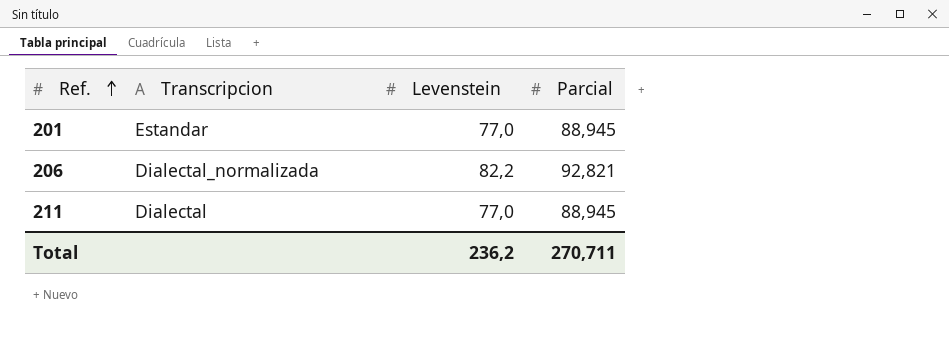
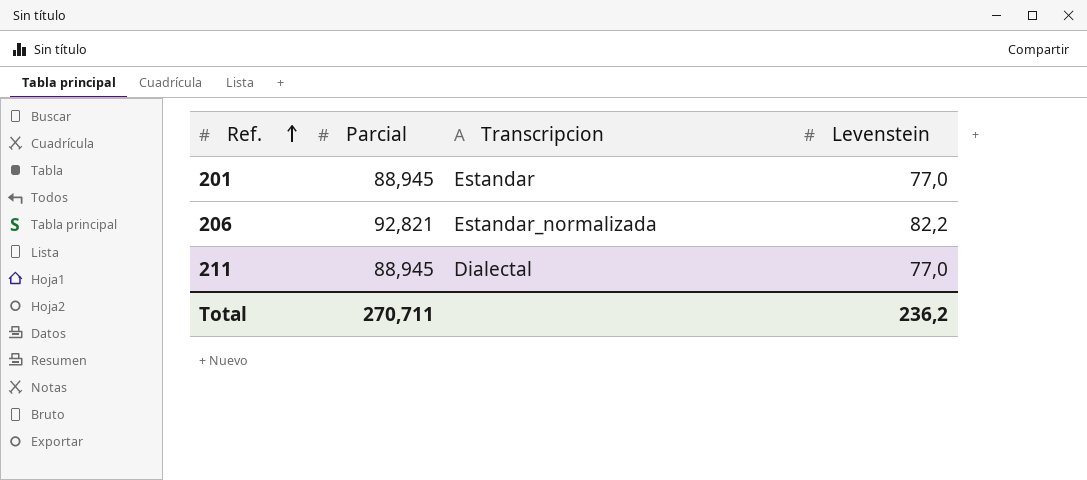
column Parcial | position: 4 -> 2
206 | Transcripcion: Dialectal_normalizada -> Estandar_normalizada

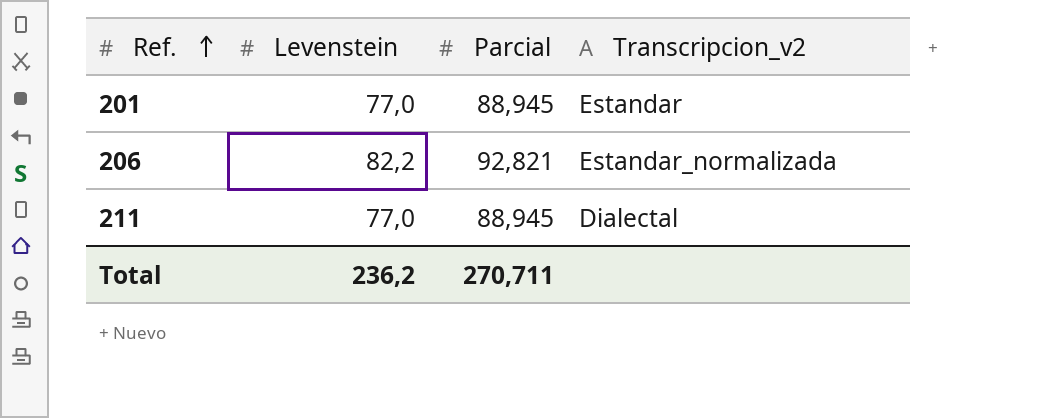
column Levenstein | position: 4 -> 2
column name: Transcripcion -> Transcripcion_v2

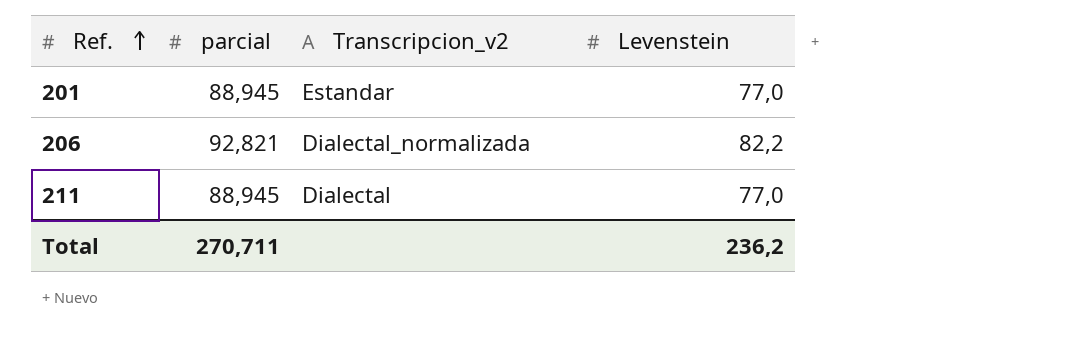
column name: Parcial -> parcial
column Levenstein | position: 2 -> 4
206 | Transcripcion_v2: Estandar_normalizada -> Dialectal_normalizada

